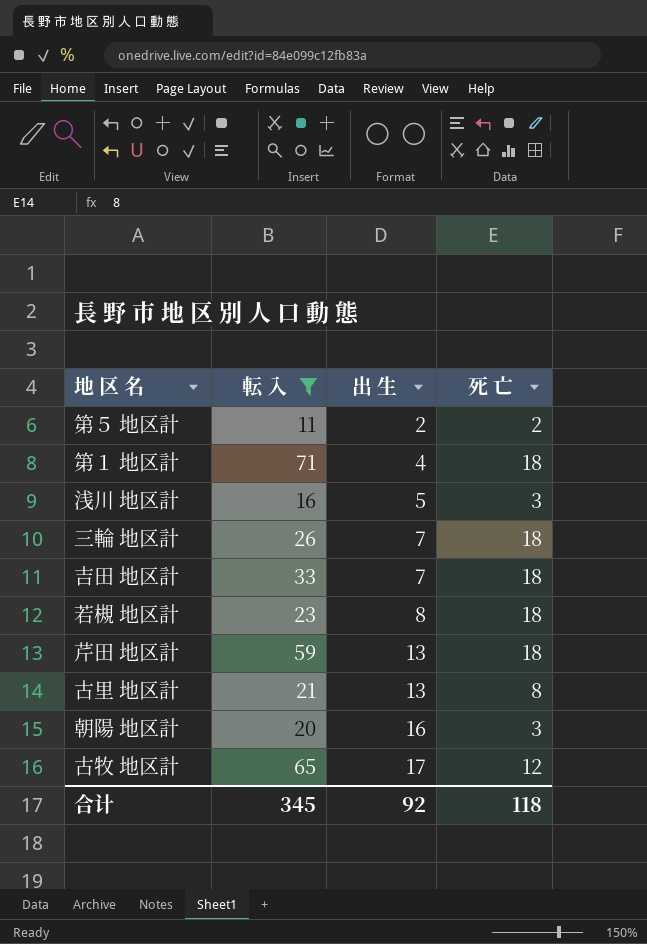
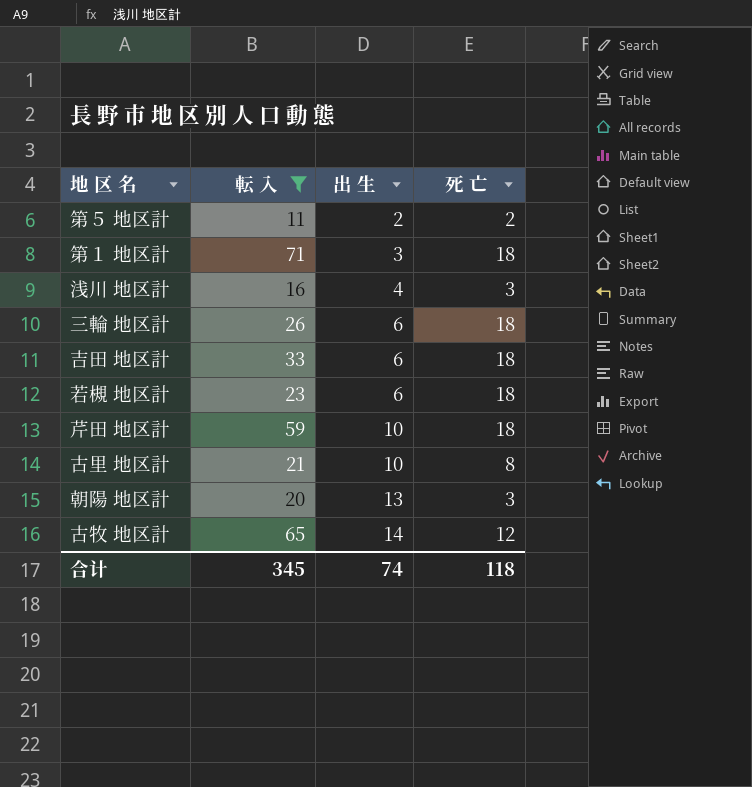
第１ 地区計 | 出 生: 4 -> 3
浅川 地区計 | 出 生: 5 -> 4
三輪 地区計 | 出 生: 7 -> 6
吉田 地区計 | 出 生: 7 -> 6
若槻 地区計 | 出 生: 8 -> 6
芹田 地区計 | 出 生: 13 -> 10
古里 地区計 | 出 生: 13 -> 10
朝陽 地区計 | 出 生: 16 -> 13
古牧 地区計 | 出 生: 17 -> 14
合计 | 出 生: 92 -> 74

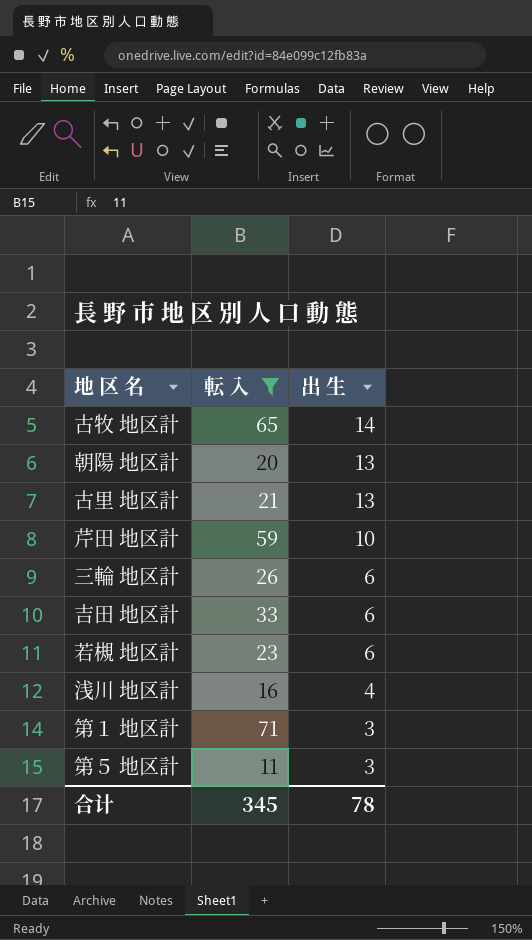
row order: 出 生 ascending -> 出 生 descending
column 死 亡 | position: 4 -> none
古里 地区計 | 出 生: 10 -> 13
第５ 地区計 | 出 生: 2 -> 3
合计 | 出 生: 74 -> 78

